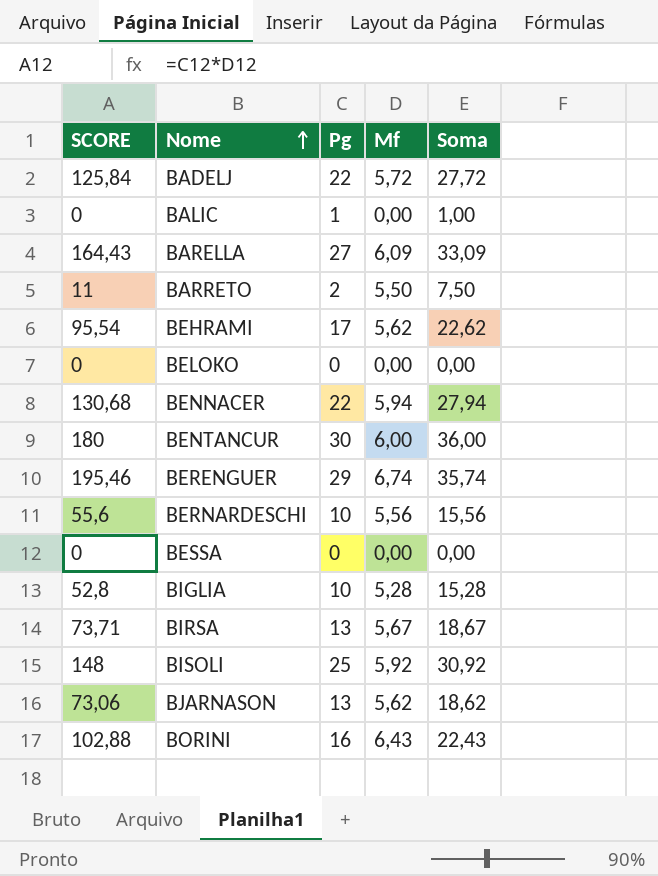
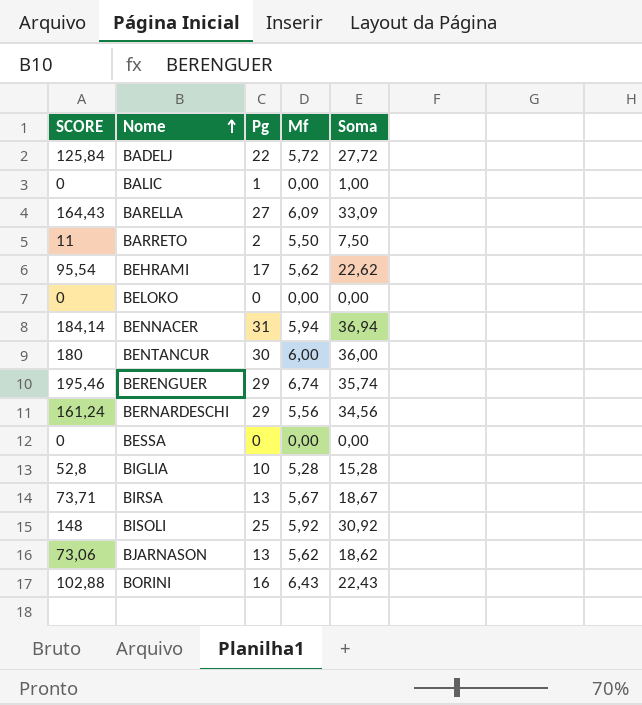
BENNACER | SCORE: 130,68 -> 184,14
BENNACER | Pg: 22 -> 31
BENNACER | Soma: 27,94 -> 36,94
BERNARDESCHI | SCORE: 55,6 -> 161,24
BERNARDESCHI | Pg: 10 -> 29
BERNARDESCHI | Soma: 15,56 -> 34,56

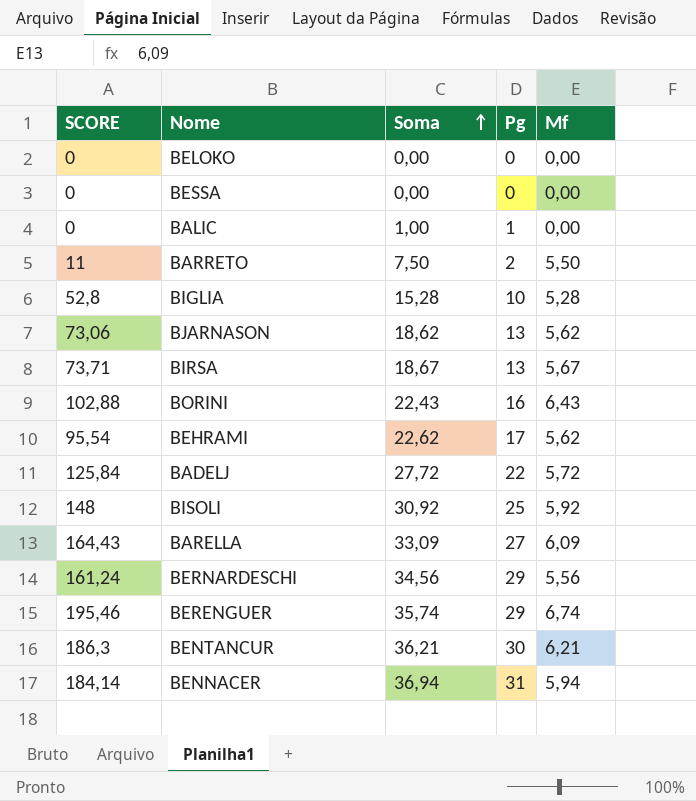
row order: Nome ascending -> Soma ascending
column Soma | position: 5 -> 3
BENTANCUR | SCORE: 180 -> 186,3
BENTANCUR | Soma: 36,00 -> 36,21
BENTANCUR | Mf: 6,00 -> 6,21

